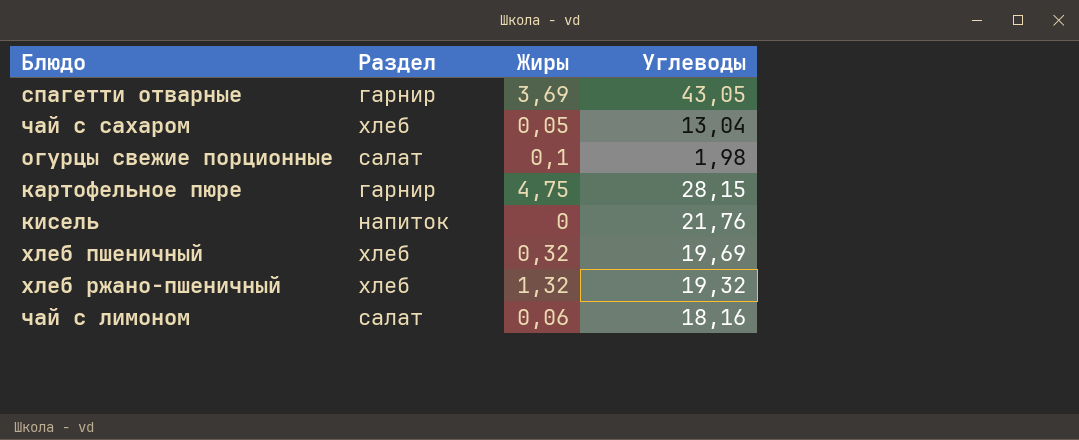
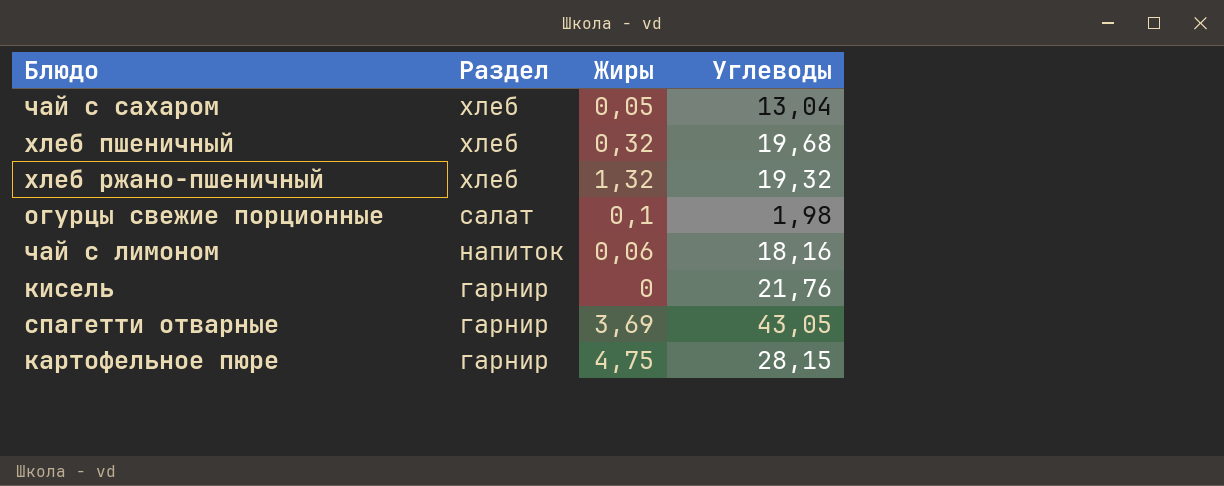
row order: none -> Раздел descending
хлеб пшеничный | Углеводы: 19,69 -> 19,68
чай с лимоном | Раздел: салат -> напиток
кисель | Раздел: напиток -> гарнир

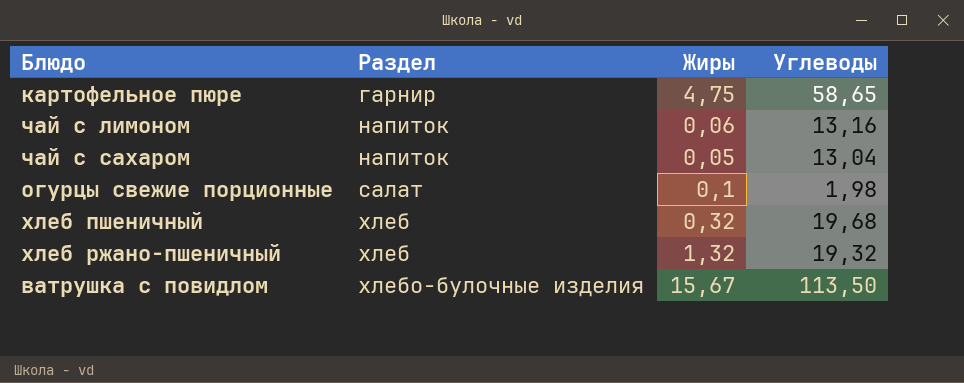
row order: Раздел descending -> Раздел ascending
row кисель: гарнир | 0 | 21,76 -> none
row спагетти отварные: гарнир | 3,69 | 43,05 -> none
картофельное пюре | Углеводы: 28,15 -> 58,65
чай с лимоном | Углеводы: 18,16 -> 13,16
чай с сахаром | Раздел: хлеб -> напиток
row ватрушка с повидлом: none -> хлебо-булочные изделия | 15,67 | 113,50

